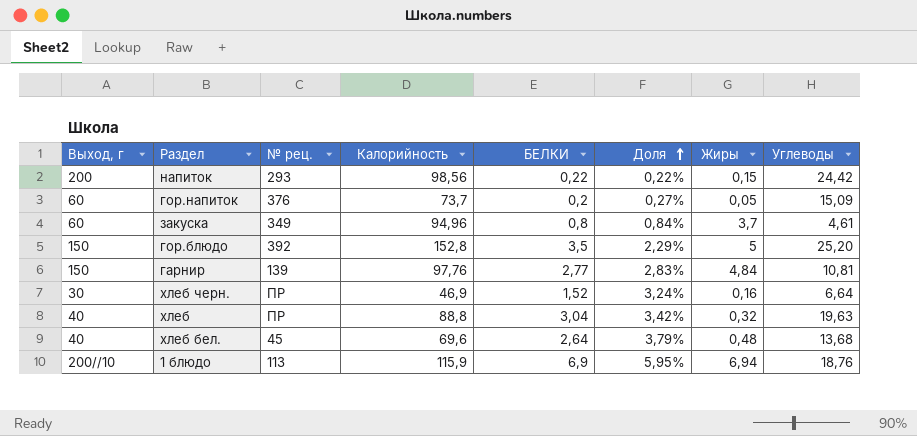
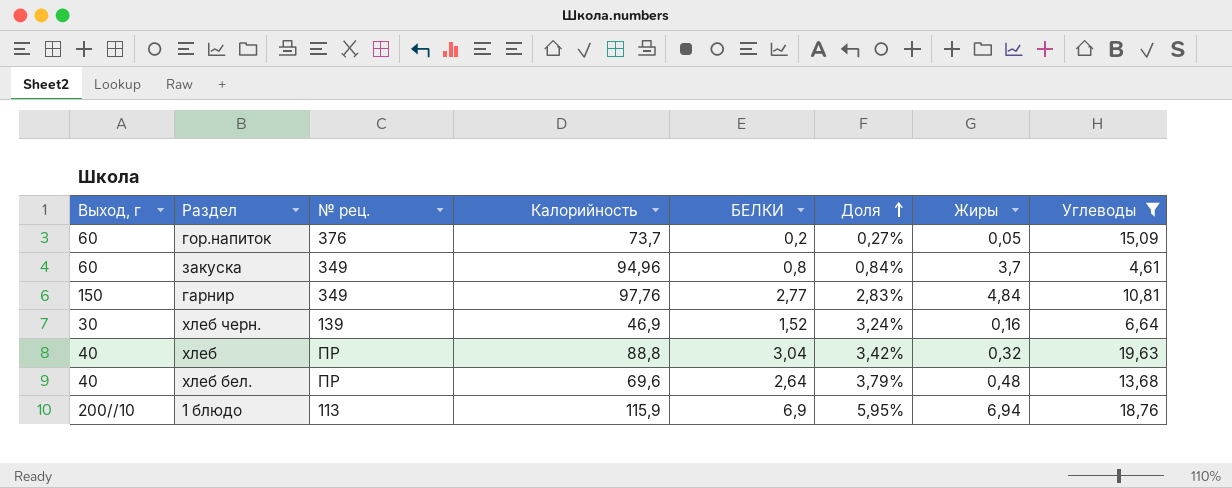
filter: none -> Углеводы <= 19,63
гарнир | № рец.: 139 -> 349
хлеб черн. | № рец.: ПР -> 139
хлеб бел. | № рец.: 45 -> ПР

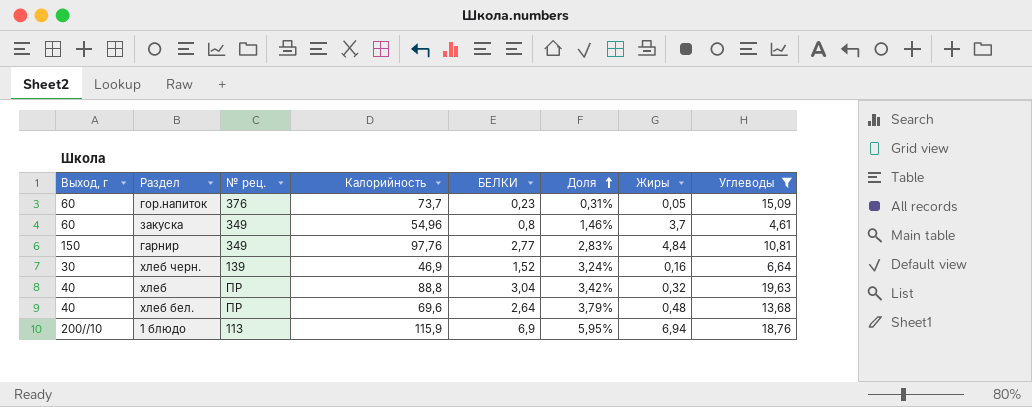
гор.напиток | БЕЛКИ: 0,2 -> 0,23
гор.напиток | Доля: 0,27% -> 0,31%
закуска | Калорийность: 94,96 -> 54,96
закуска | Доля: 0,84% -> 1,46%

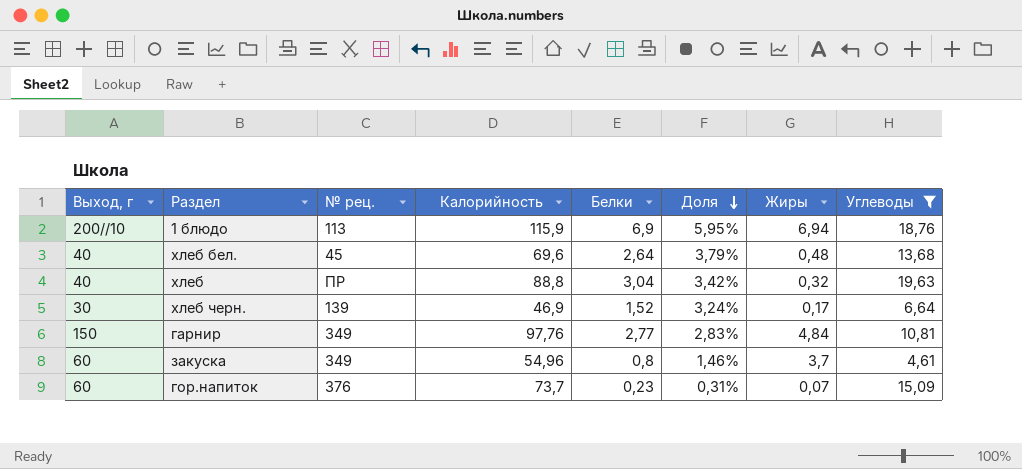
row order: Доля ascending -> Доля descending
column name: БЕЛКИ -> Белки
хлеб бел. | № рец.: ПР -> 45
хлеб черн. | Жиры: 0,16 -> 0,17
гор.напиток | Жиры: 0,05 -> 0,07

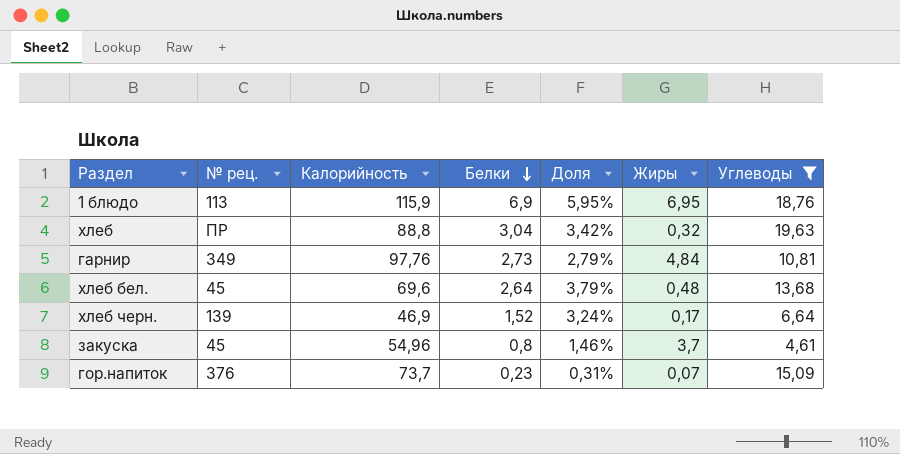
row order: Доля descending -> Белки descending
column Выход, г | position: 1 -> none
1 блюдо | Жиры: 6,94 -> 6,95
гарнир | Белки: 2,77 -> 2,73
гарнир | Доля: 2,83% -> 2,79%
закуска | № рец.: 349 -> 45

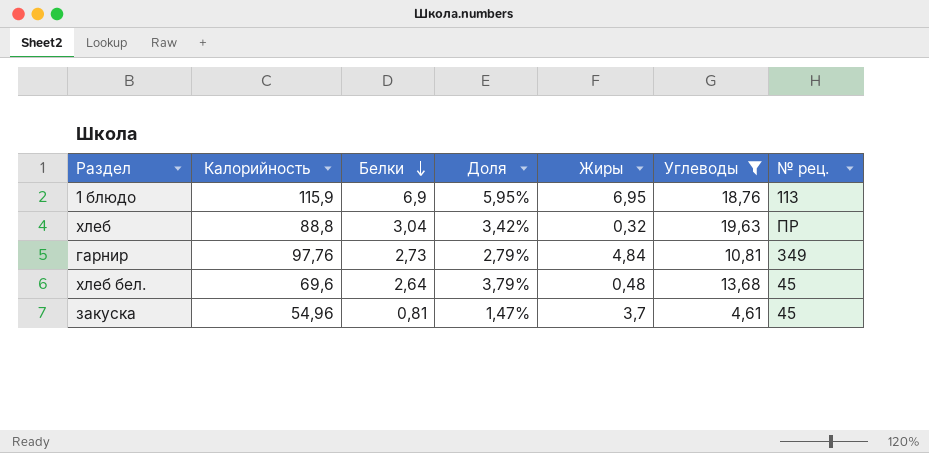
column № рец. | position: 2 -> 7
row хлеб черн.: 139 | 46,9 | 1,52 | 3,24% | 0,17 | 6,64 -> none
row гор.напиток: 376 | 73,7 | 0,23 | 0,31% | 0,07 | 15,09 -> none
закуска | Белки: 0,8 -> 0,81
закуска | Доля: 1,46% -> 1,47%

